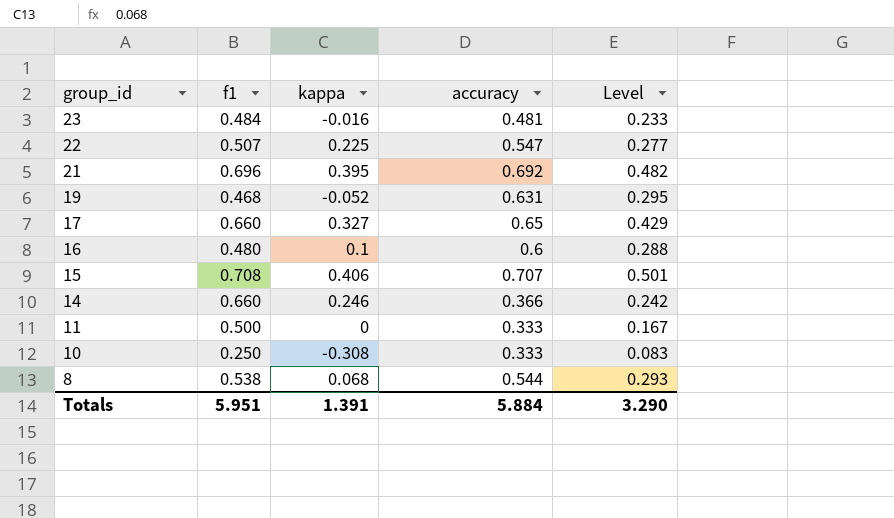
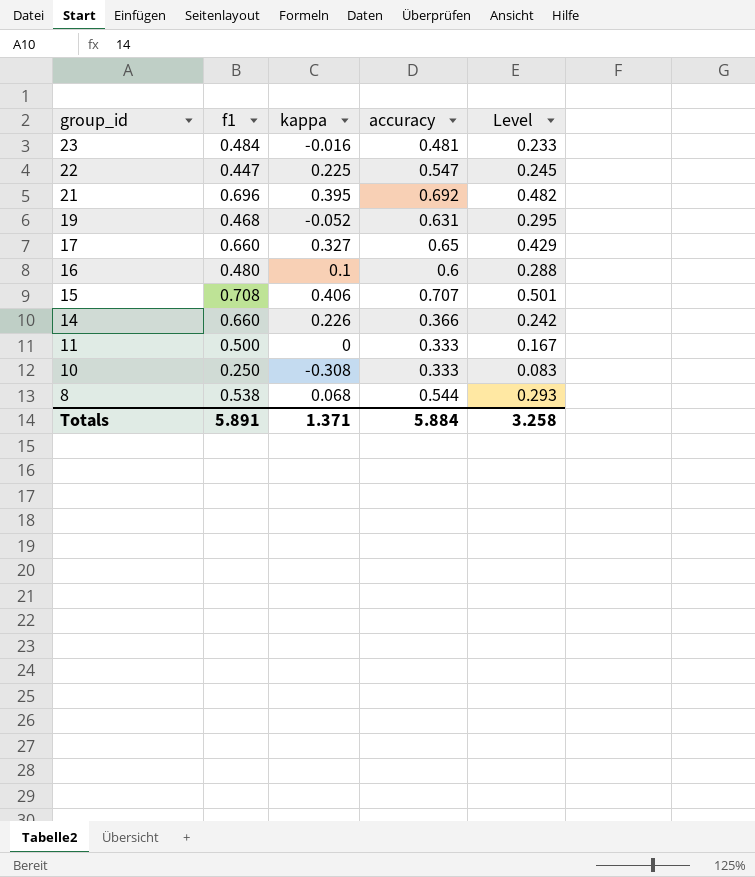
22 | f1: 0.507 -> 0.447
22 | Level: 0.277 -> 0.245
14 | kappa: 0.246 -> 0.226
Totals | f1: 5.951 -> 5.891
Totals | kappa: 1.391 -> 1.371
Totals | Level: 3.290 -> 3.258

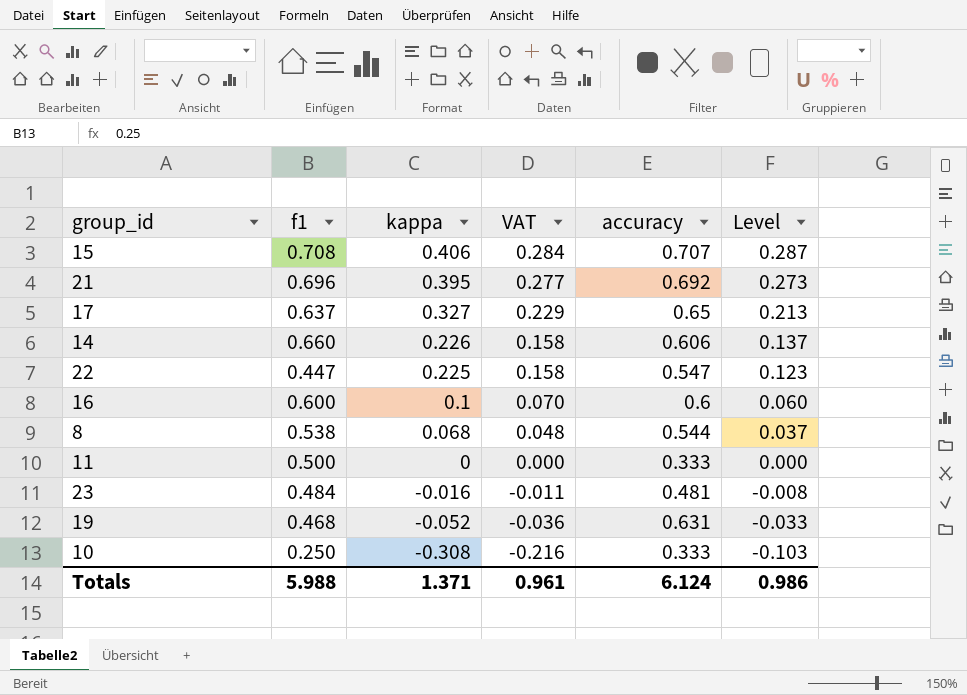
row order: group_id descending -> kappa descending
column VAT | formula: none -> [kappa] * 0.7
column Level | formula: [f1] * [accuracy] -> [kappa] * [accuracy]
17 | f1: 0.660 -> 0.637
14 | accuracy: 0.366 -> 0.606
16 | f1: 0.480 -> 0.600
Totals | f1: 5.891 -> 5.988
Totals | accuracy: 5.884 -> 6.124
Totals | Level: 3.258 -> 0.986

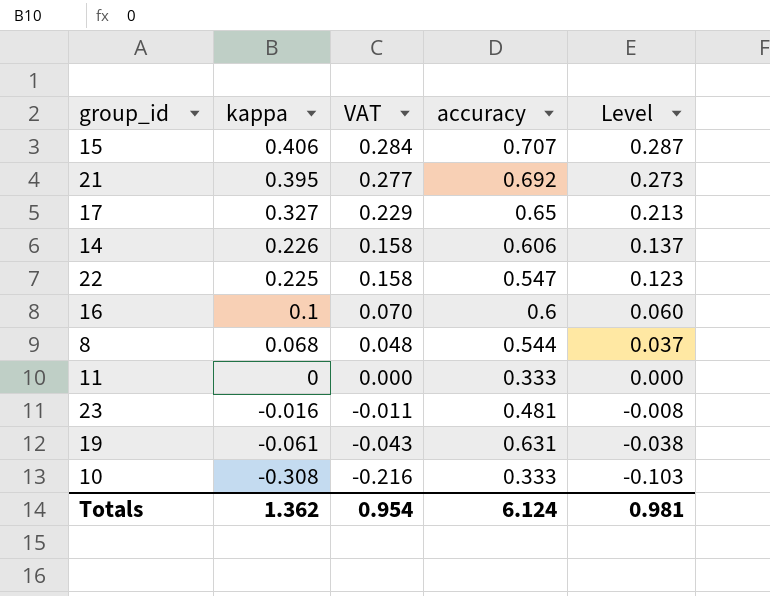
column f1 | position: 2 -> none
19 | kappa: -0.052 -> -0.061
19 | VAT: -0.036 -> -0.043
19 | Level: -0.033 -> -0.038
Totals | kappa: 1.371 -> 1.362
Totals | VAT: 0.961 -> 0.954
Totals | Level: 0.986 -> 0.981

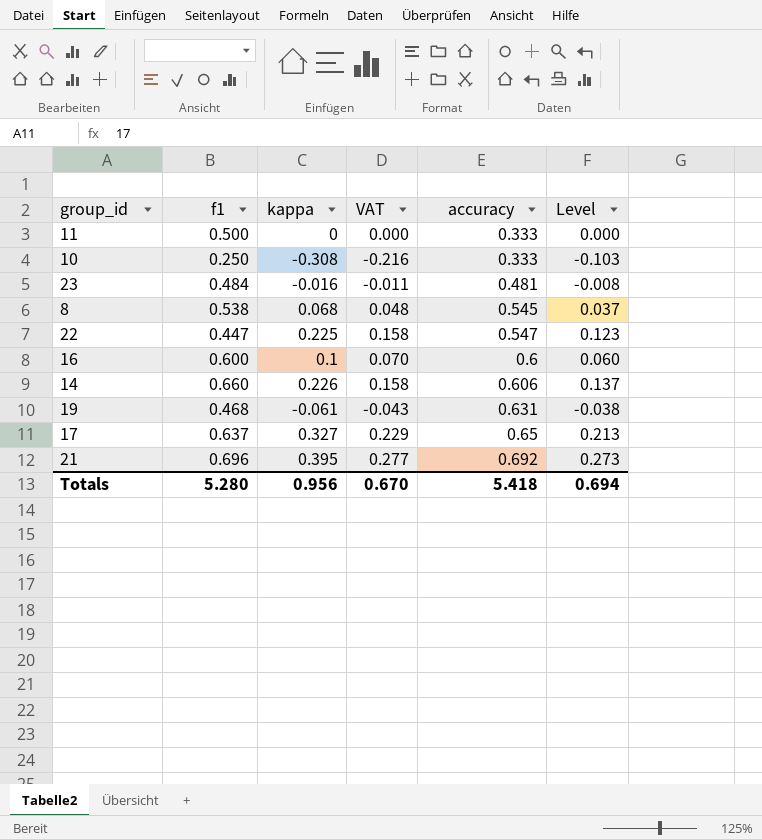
row order: kappa descending -> accuracy ascending
column f1 | position: none -> 2
row 15: 0.406 | 0.284 | 0.707 | 0.287 -> none
8 | accuracy: 0.544 -> 0.545
Totals | kappa: 1.362 -> 0.956
Totals | VAT: 0.954 -> 0.670
Totals | accuracy: 6.124 -> 5.418
Totals | Level: 0.981 -> 0.694

